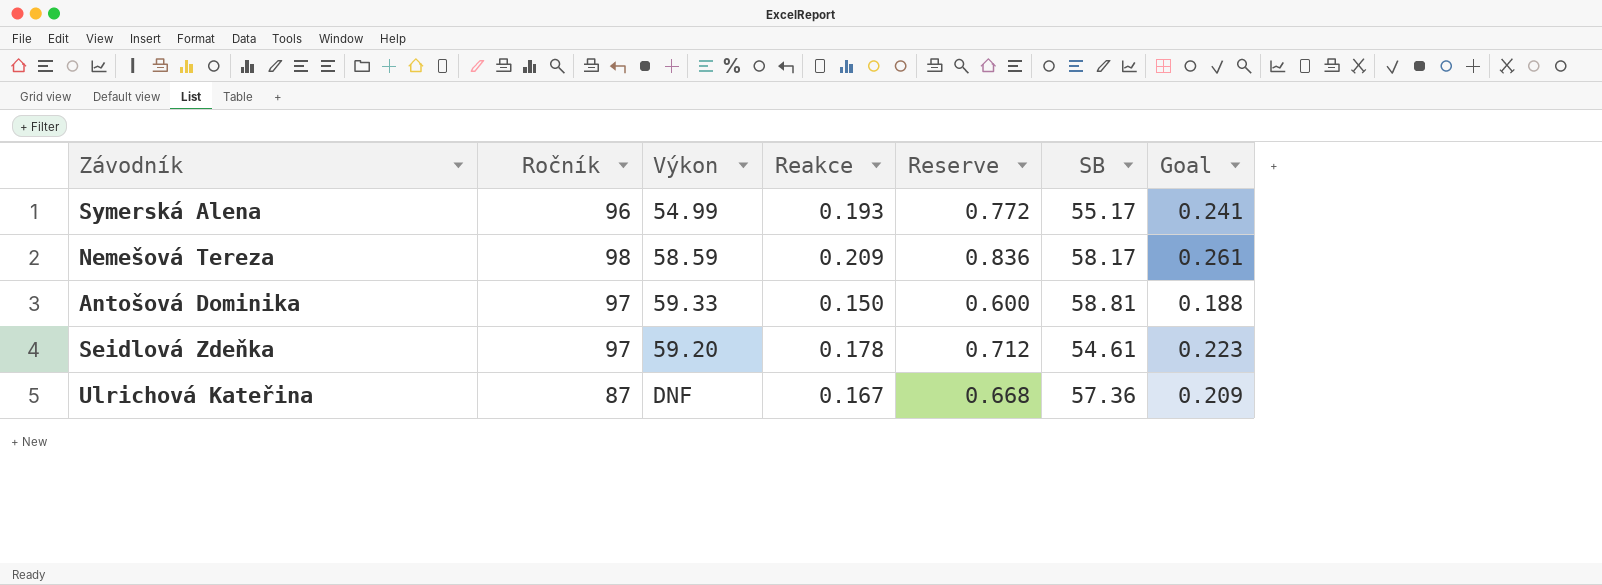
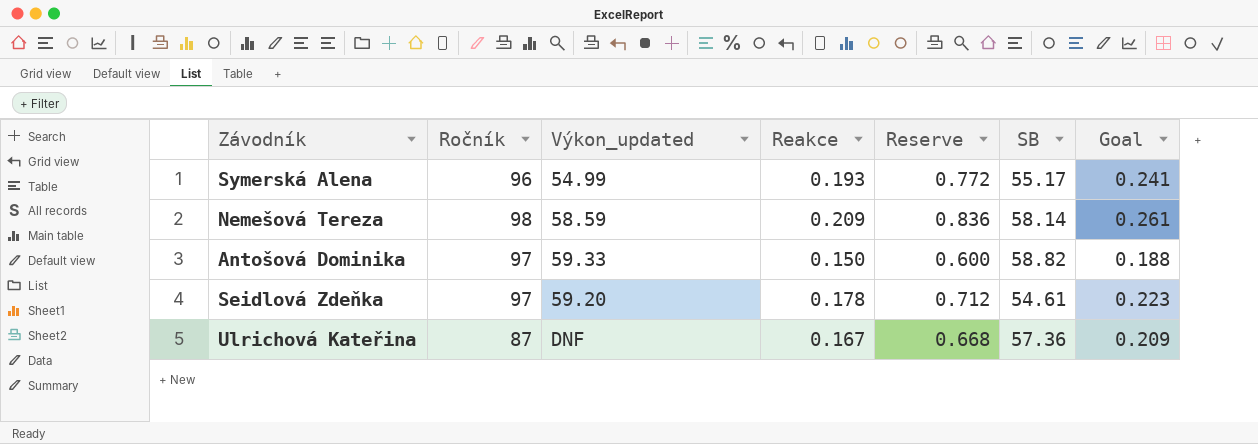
column name: Výkon -> Výkon_updated
Nemešová Tereza | SB: 58.17 -> 58.14
Antošová Dominika | SB: 58.81 -> 58.82

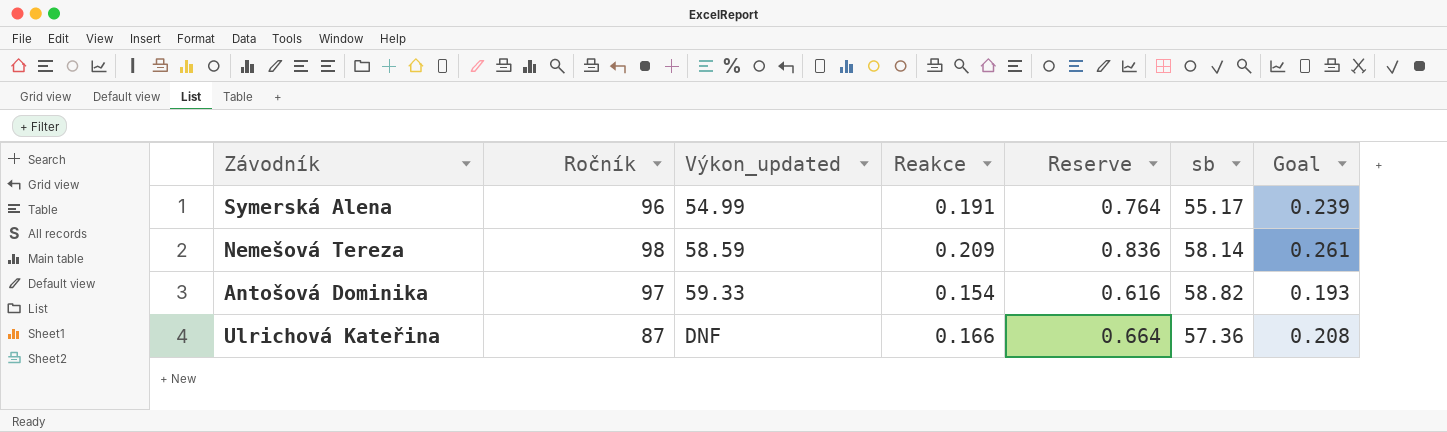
column name: SB -> sb
row Seidlová Zdeňka: 97 | 59.20 | 0.178 | 0.712 | 54.61 | 0.223 -> none
Symerská Alena | Reakce: 0.193 -> 0.191
Symerská Alena | Reserve: 0.772 -> 0.764
Symerská Alena | Goal: 0.241 -> 0.239
Antošová Dominika | Reakce: 0.150 -> 0.154
Antošová Dominika | Reserve: 0.600 -> 0.616
Antošová Dominika | Goal: 0.188 -> 0.193
Ulrichová Kateřina | Reakce: 0.167 -> 0.166
Ulrichová Kateřina | Reserve: 0.668 -> 0.664
Ulrichová Kateřina | Goal: 0.209 -> 0.208

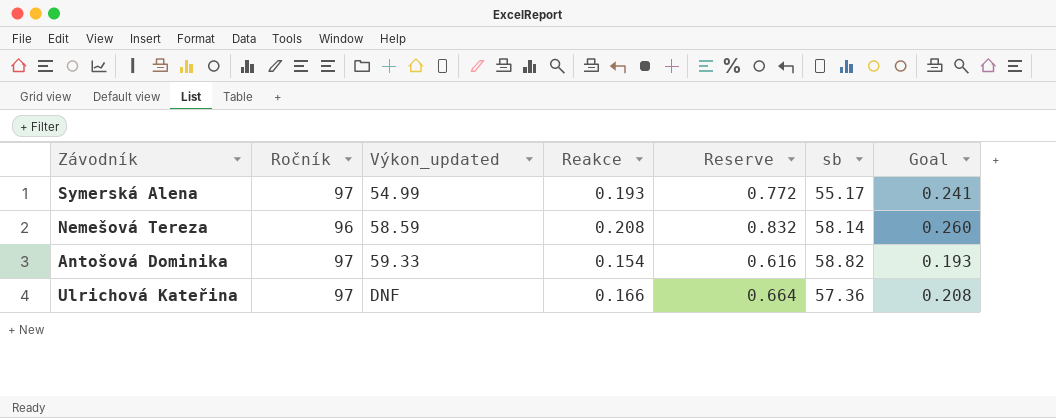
Symerská Alena | Ročník: 96 -> 97
Symerská Alena | Reakce: 0.191 -> 0.193
Symerská Alena | Reserve: 0.764 -> 0.772
Symerská Alena | Goal: 0.239 -> 0.241
Nemešová Tereza | Ročník: 98 -> 96
Nemešová Tereza | Reakce: 0.209 -> 0.208
Nemešová Tereza | Reserve: 0.836 -> 0.832
Nemešová Tereza | Goal: 0.261 -> 0.260
Ulrichová Kateřina | Ročník: 87 -> 97

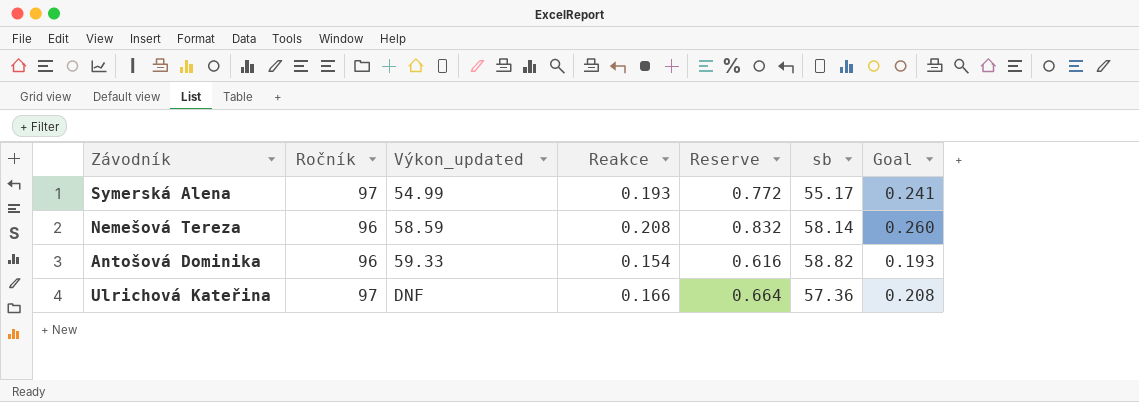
Antošová Dominika | Ročník: 97 -> 96

